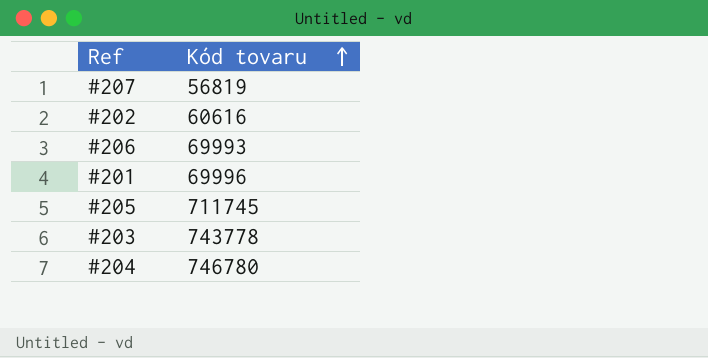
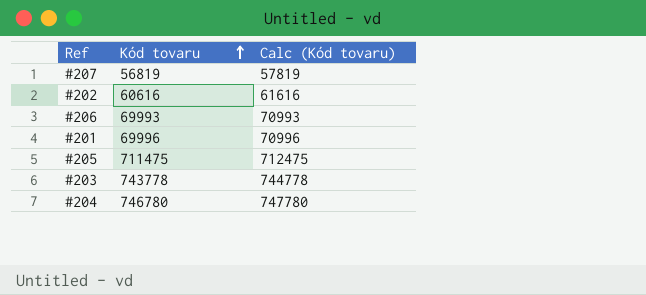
column Calc (Kód tovaru) | formula: none -> [Kód tovaru] + 1000
#205 | Kód tovaru: 711745 -> 711475

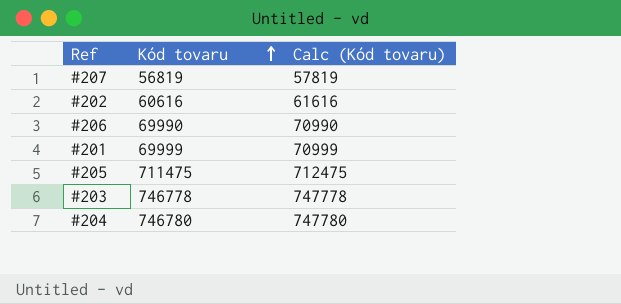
#206 | Kód tovaru: 69993 -> 69990
#206 | Calc (Kód tovaru): 70993 -> 70990
#201 | Kód tovaru: 69996 -> 69999
#201 | Calc (Kód tovaru): 70996 -> 70999
#203 | Kód tovaru: 743778 -> 746778
#203 | Calc (Kód tovaru): 744778 -> 747778

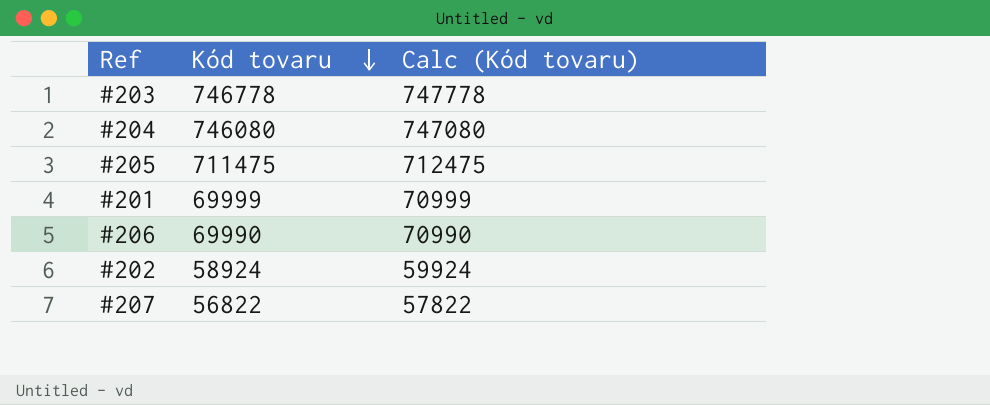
row order: Kód tovaru ascending -> Kód tovaru descending
#204 | Kód tovaru: 746780 -> 746080
#204 | Calc (Kód tovaru): 747780 -> 747080
#202 | Kód tovaru: 60616 -> 58924
#202 | Calc (Kód tovaru): 61616 -> 59924
#207 | Kód tovaru: 56819 -> 56822
#207 | Calc (Kód tovaru): 57819 -> 57822

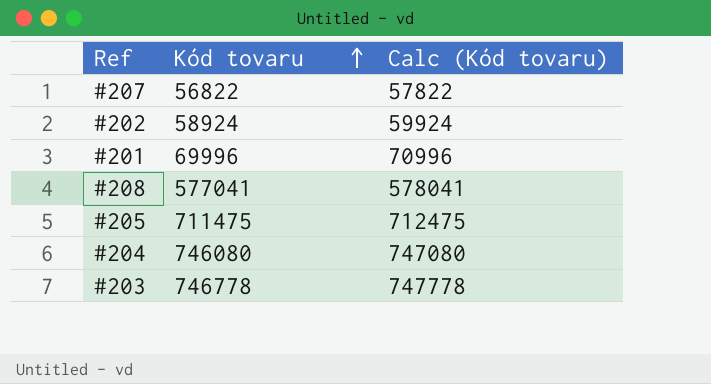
row order: Kód tovaru descending -> Kód tovaru ascending
row #206: 69990 | 70990 -> none
#201 | Kód tovaru: 69999 -> 69996
#201 | Calc (Kód tovaru): 70999 -> 70996
row #208: none -> 577041 | 578041

